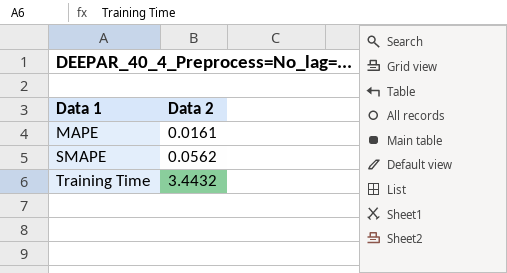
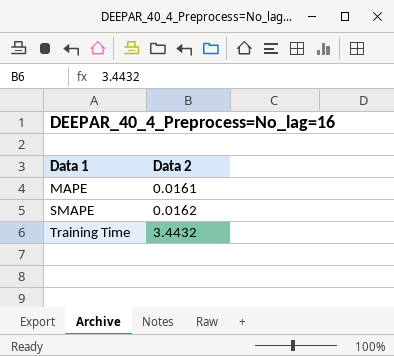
SMAPE | Data 2: 0.0562 -> 0.0162

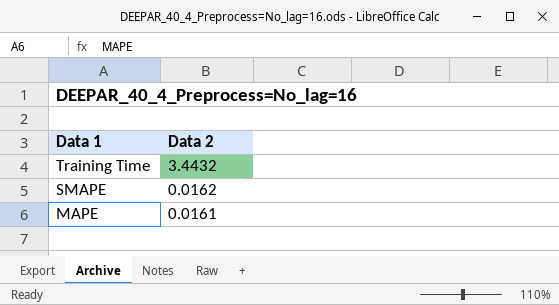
row order: Data 1 ascending -> Data 1 descending

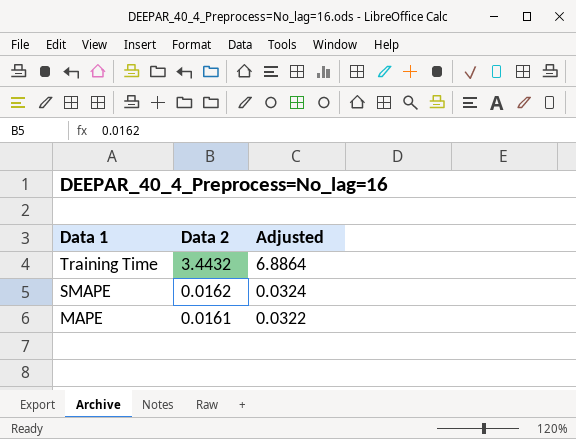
column Adjusted | formula: none -> [Data 2] * 2

